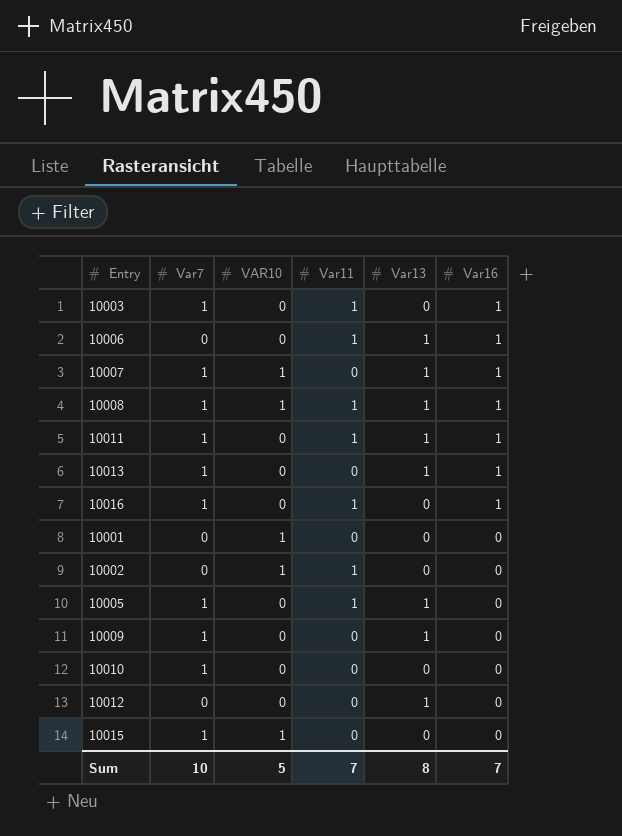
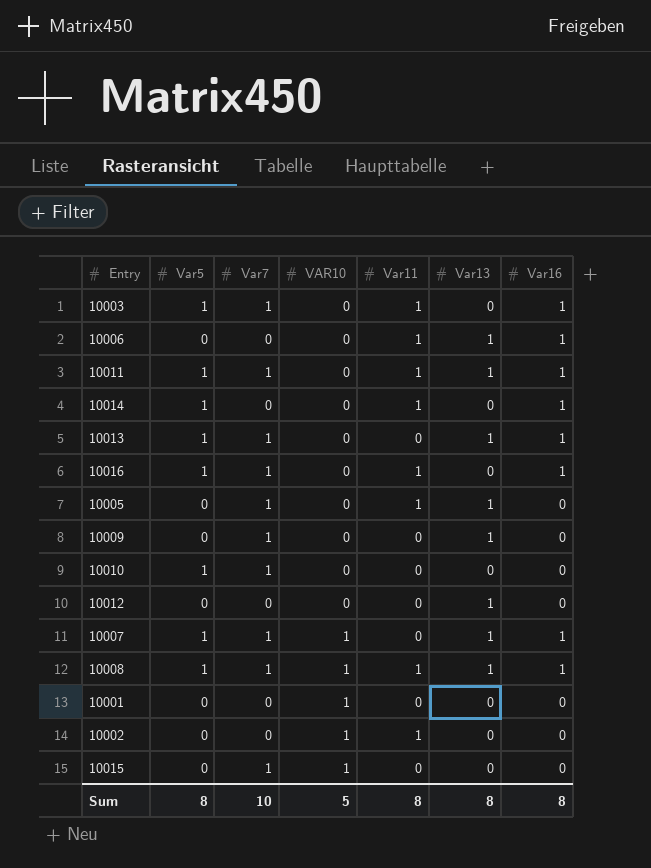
row order: Var16 descending -> VAR10 ascending
column Var5 | position: none -> 2
row 10014: none -> 1 | 0 | 0 | 1 | 0 | 1
Sum | Var11: 7 -> 8
Sum | Var16: 7 -> 8

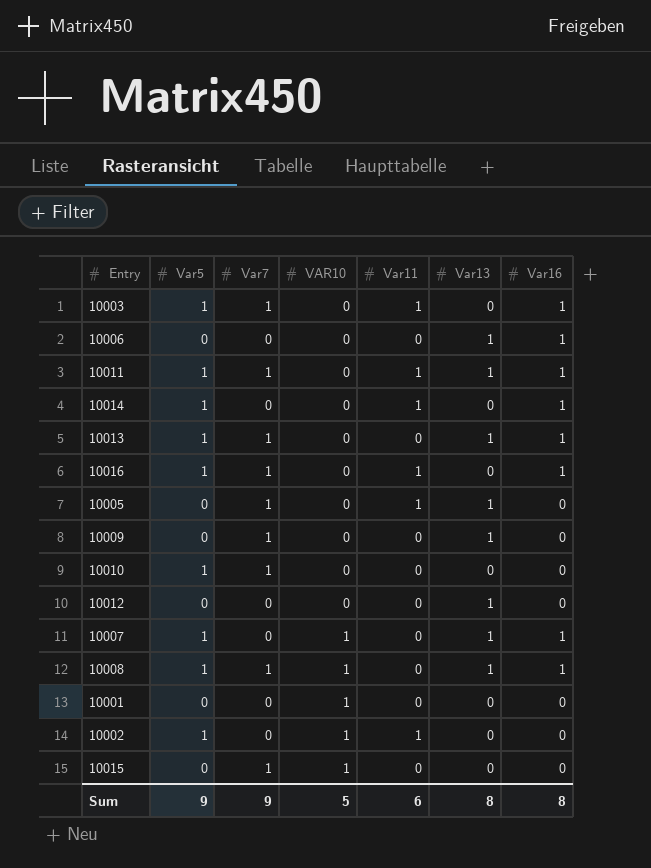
10006 | Var11: 1 -> 0
10007 | Var7: 1 -> 0
10008 | Var11: 1 -> 0
10002 | Var5: 0 -> 1
Sum | Var5: 8 -> 9
Sum | Var7: 10 -> 9
Sum | Var11: 8 -> 6

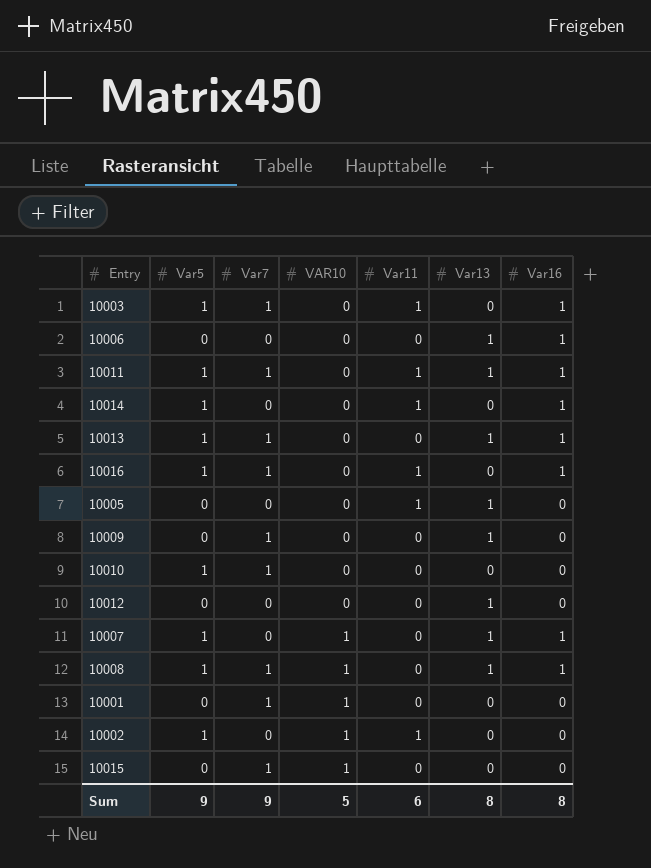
10005 | Var7: 1 -> 0
10001 | Var7: 0 -> 1

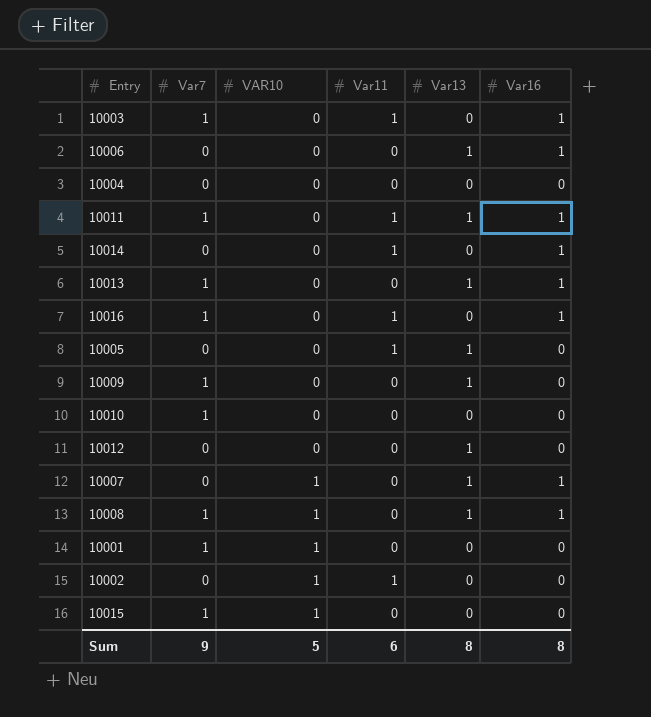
column Var5 | position: 2 -> none
row 10004: none -> 0 | 0 | 0 | 0 | 0

